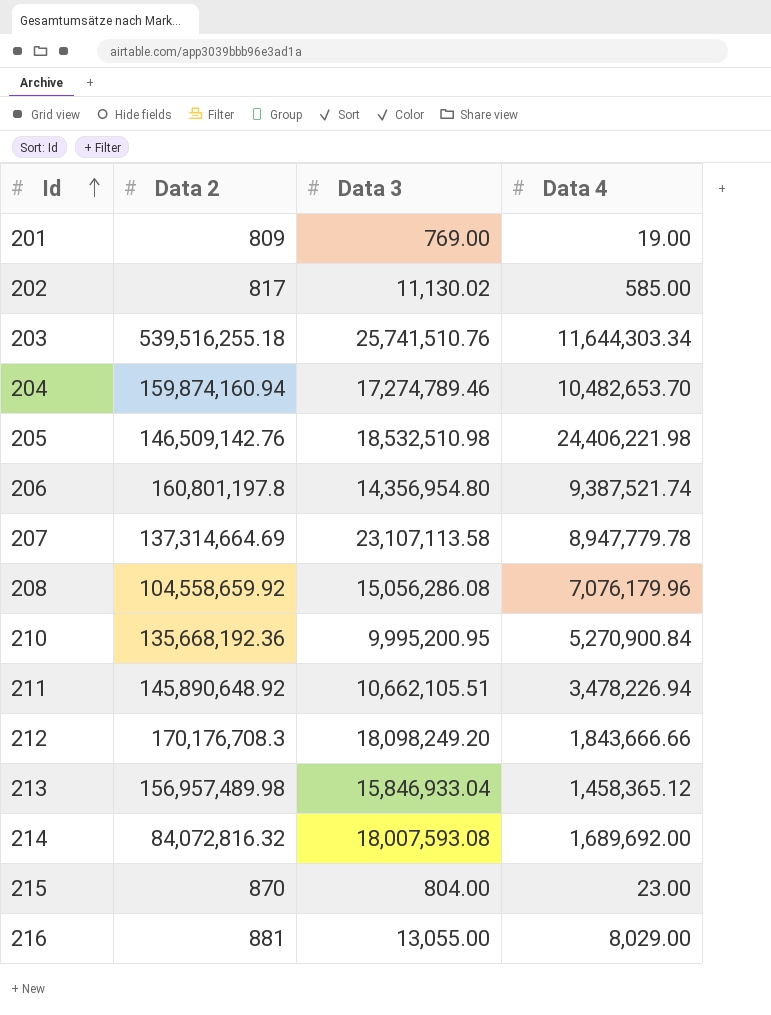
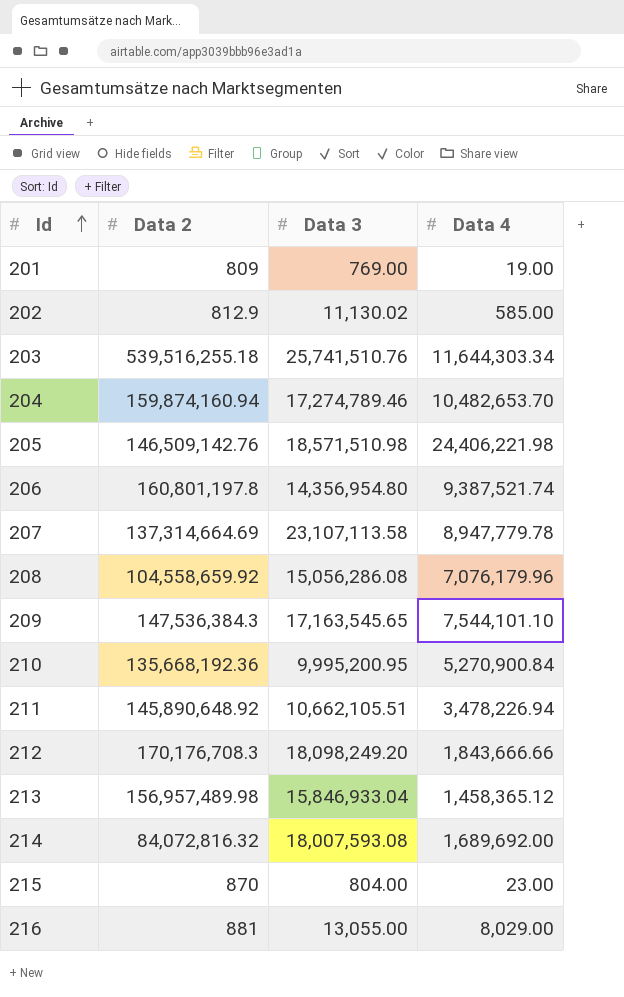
202 | Data 2: 817 -> 812.9
205 | Data 3: 18,532,510.98 -> 18,571,510.98
row 209: none -> 147,536,384.3 | 17,163,545.65 | 7,544,101.10

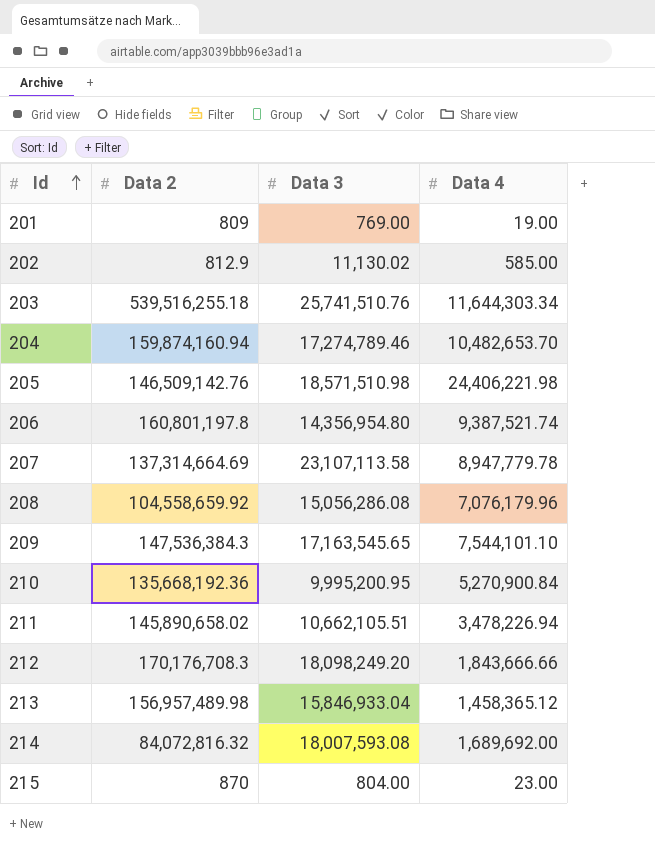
row 216: 881 | 13,055.00 | 8,029.00 -> none
211 | Data 2: 145,890,648.92 -> 145,890,658.02

